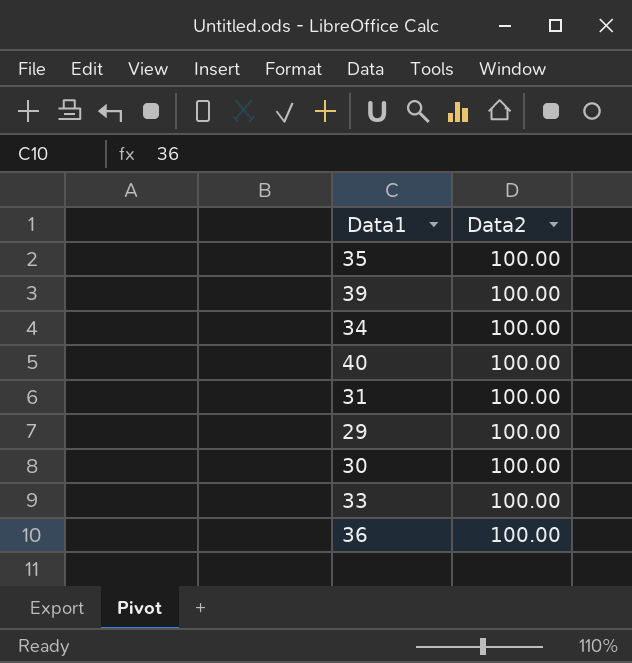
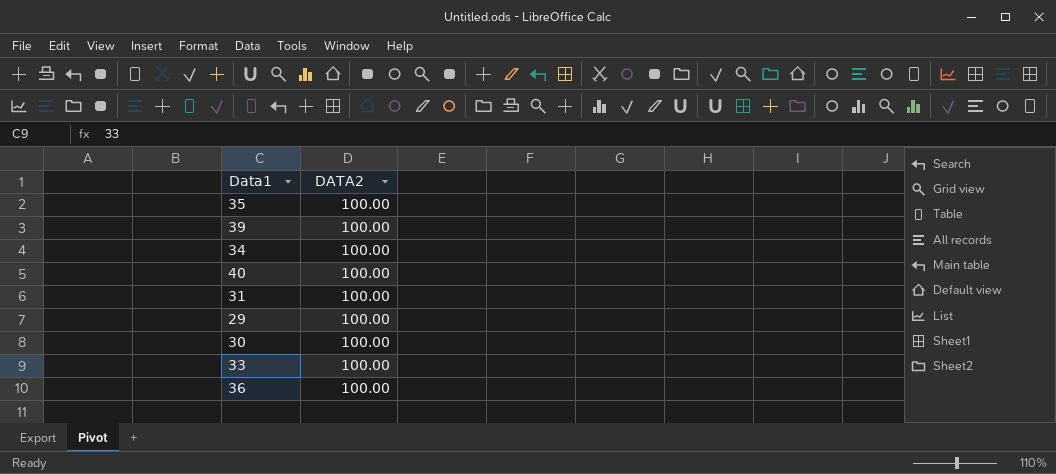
column name: Data2 -> DATA2

